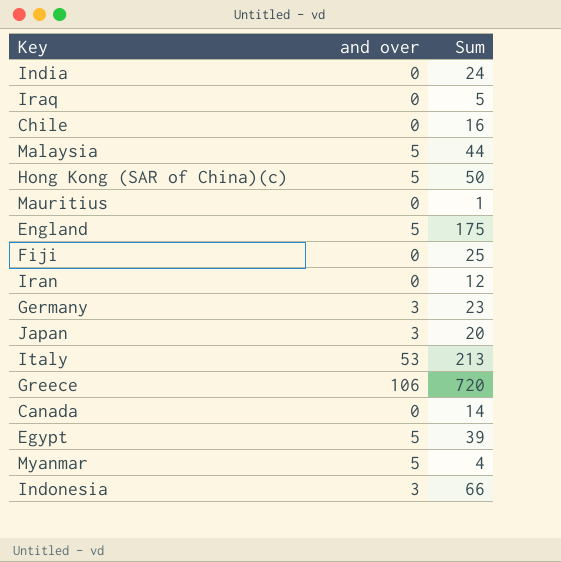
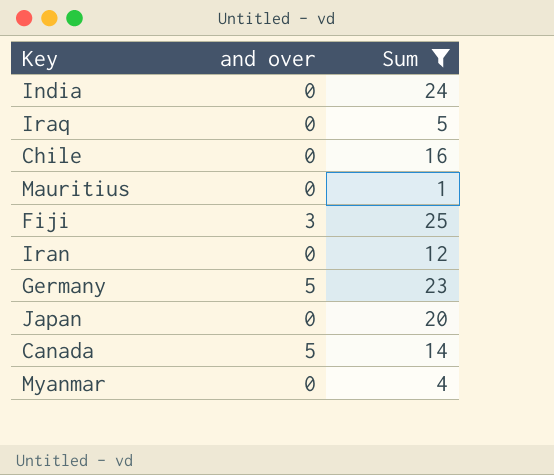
filter: none -> Sum <= 25
Fiji | and over: 0 -> 3
Germany | and over: 3 -> 5
Japan | and over: 3 -> 0
Canada | and over: 0 -> 5
Myanmar | and over: 5 -> 0

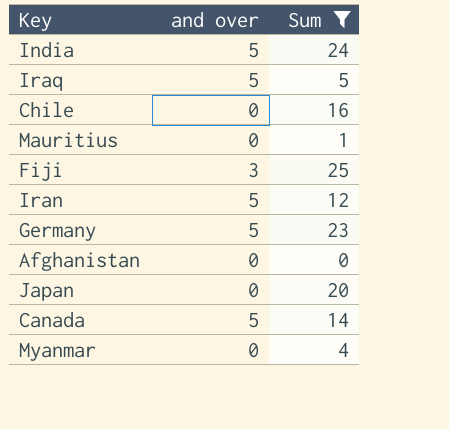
India | and over: 0 -> 5
Iraq | and over: 0 -> 5
Iran | and over: 0 -> 5
row Afghanistan: none -> 0 | 0

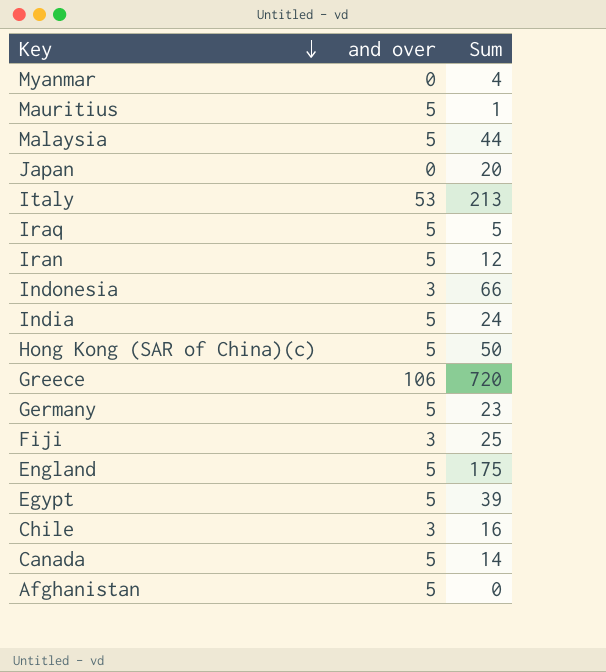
filter: Sum <= 25 -> none
row order: none -> Key descending
Mauritius | and over: 0 -> 5
Chile | and over: 0 -> 3
Afghanistan | and over: 0 -> 5

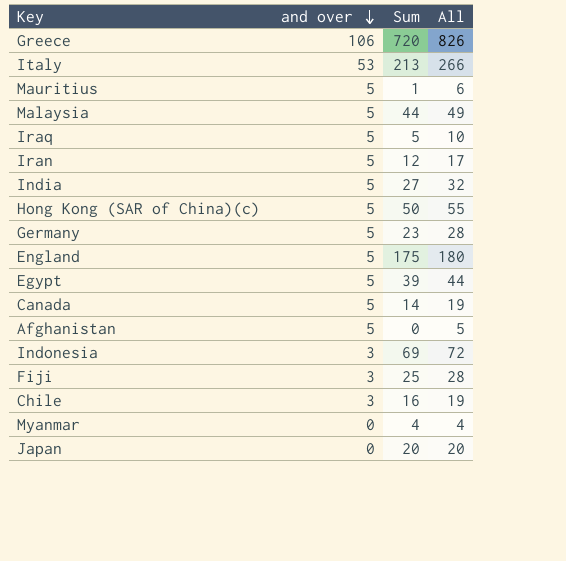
row order: Key descending -> and over descending
column All | formula: none -> [and over] + [Sum]
India | Sum: 24 -> 27
Indonesia | Sum: 66 -> 69

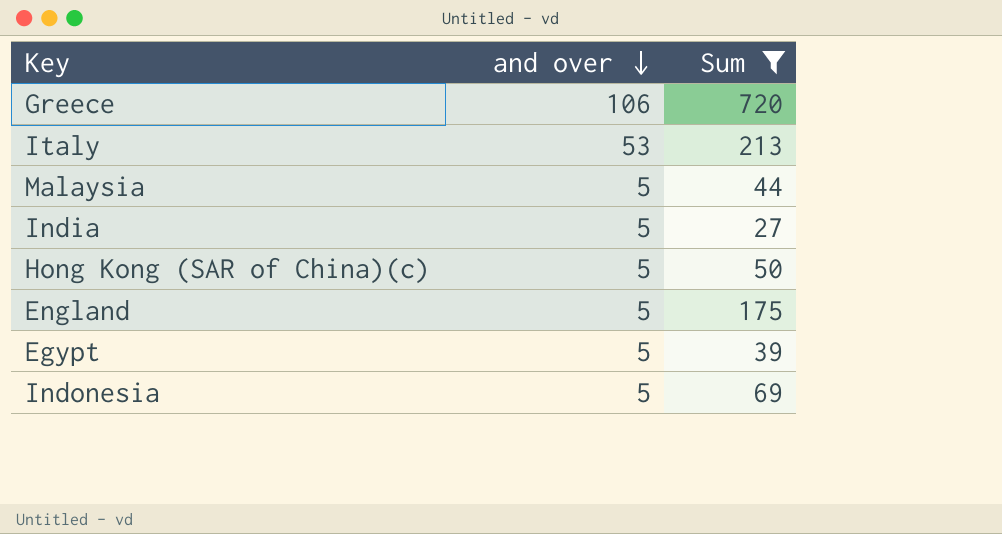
filter: none -> Sum >= 27
column All | formula: [and over] + [Sum] -> none
Indonesia | and over: 3 -> 5

